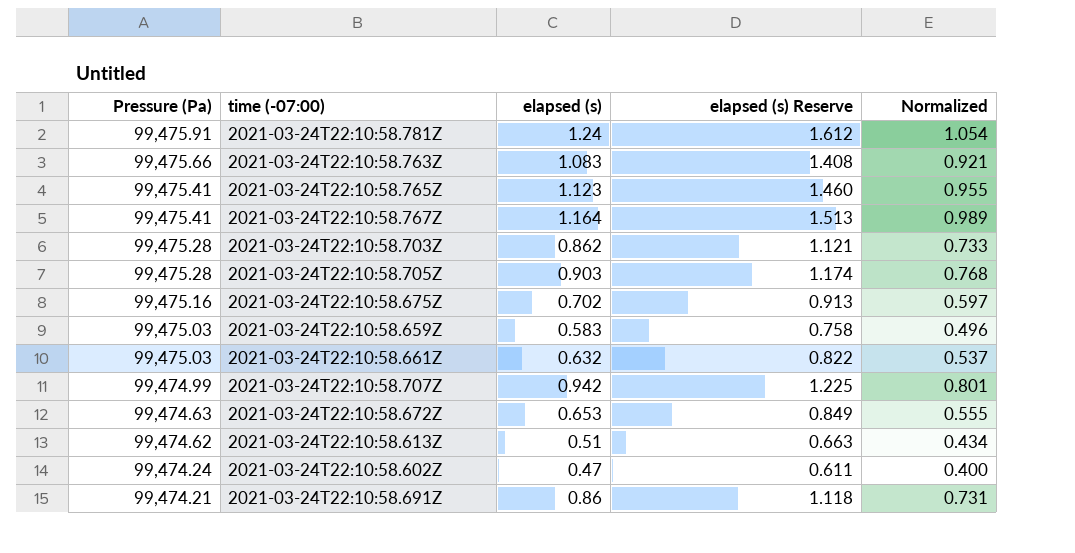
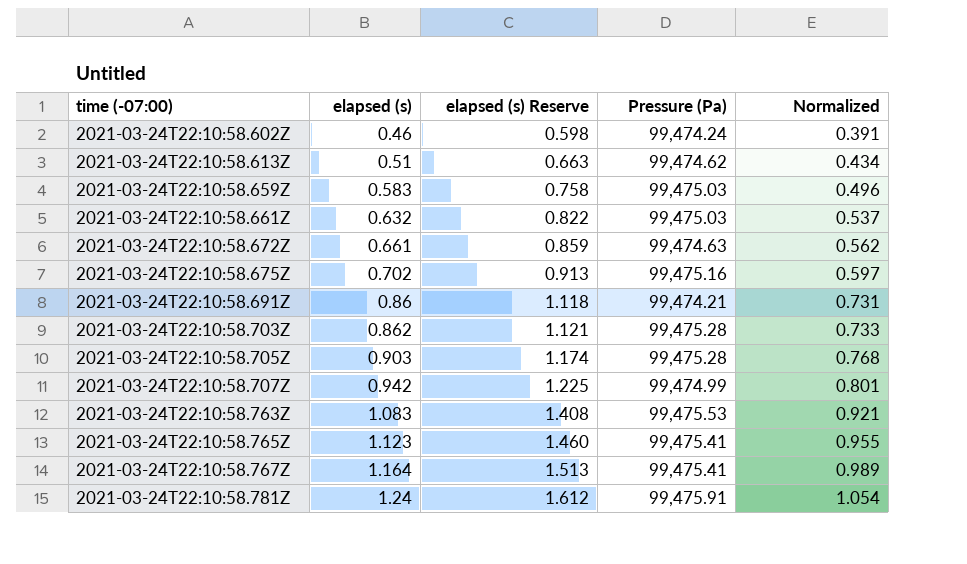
row order: Pressure (Pa) descending -> time (-07:00) ascending
column Pressure (Pa) | position: 1 -> 4
2021-03-24T22:10:58.602Z | elapsed (s): 0.47 -> 0.46
2021-03-24T22:10:58.602Z | elapsed (s) Reserve: 0.611 -> 0.598
2021-03-24T22:10:58.602Z | Normalized: 0.400 -> 0.391
2021-03-24T22:10:58.672Z | elapsed (s): 0.653 -> 0.661
2021-03-24T22:10:58.672Z | elapsed (s) Reserve: 0.849 -> 0.859
2021-03-24T22:10:58.672Z | Normalized: 0.555 -> 0.562
2021-03-24T22:10:58.763Z | Pressure (Pa): 99,475.66 -> 99,475.53

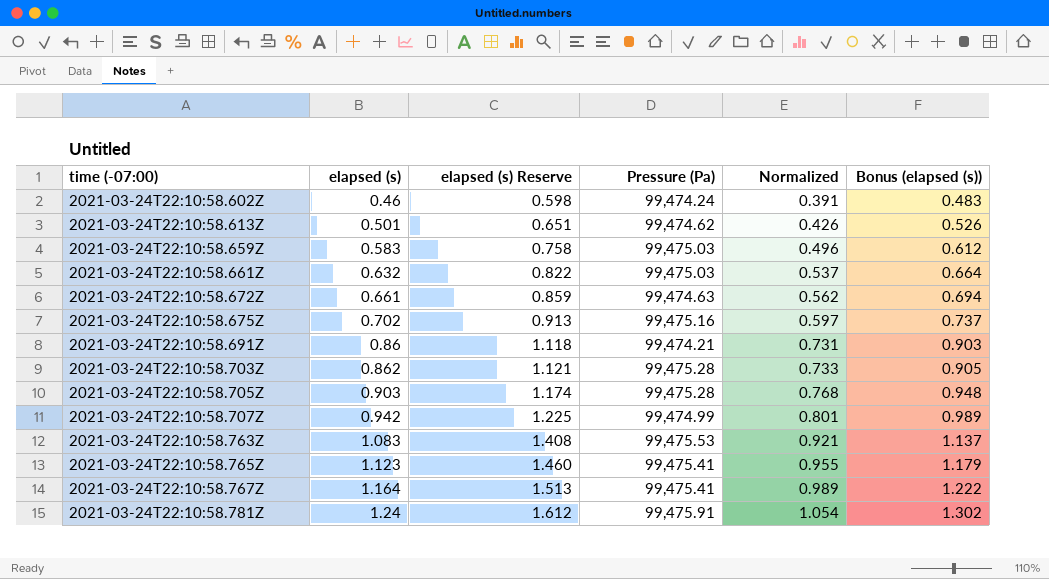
column Bonus (elapsed (s)) | formula: none -> [elapsed (s)] * 1.05
2021-03-24T22:10:58.613Z | elapsed (s): 0.51 -> 0.501
2021-03-24T22:10:58.613Z | elapsed (s) Reserve: 0.663 -> 0.651
2021-03-24T22:10:58.613Z | Normalized: 0.434 -> 0.426

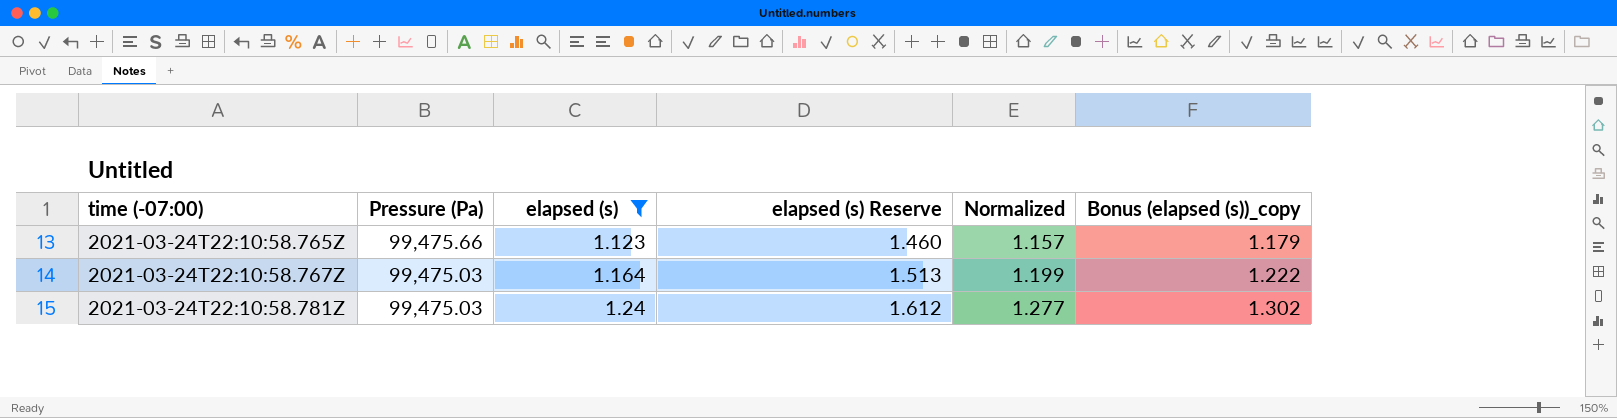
filter: none -> elapsed (s) >= 1.123
column Pressure (Pa) | position: 4 -> 2
column Normalized | formula: [elapsed (s)] * 0.85 -> [elapsed (s)] * 1.03
column name: Bonus (elapsed (s)) -> Bonus (elapsed (s))_copy
2021-03-24T22:10:58.765Z | Pressure (Pa): 99,475.41 -> 99,475.66
2021-03-24T22:10:58.767Z | Pressure (Pa): 99,475.41 -> 99,475.03
2021-03-24T22:10:58.781Z | Pressure (Pa): 99,475.91 -> 99,475.03

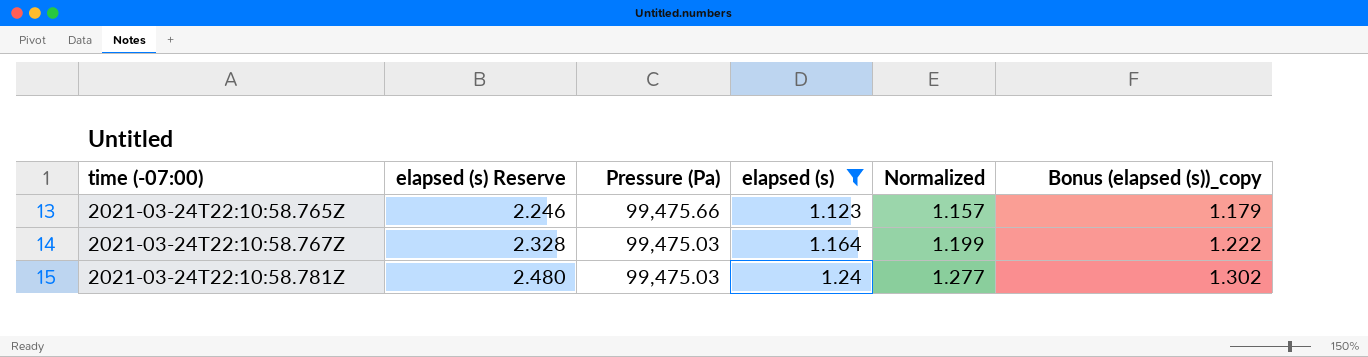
column elapsed (s) Reserve | formula: [elapsed (s)] * 1.3 -> [elapsed (s)] * 2
column elapsed (s) Reserve | position: 4 -> 2

